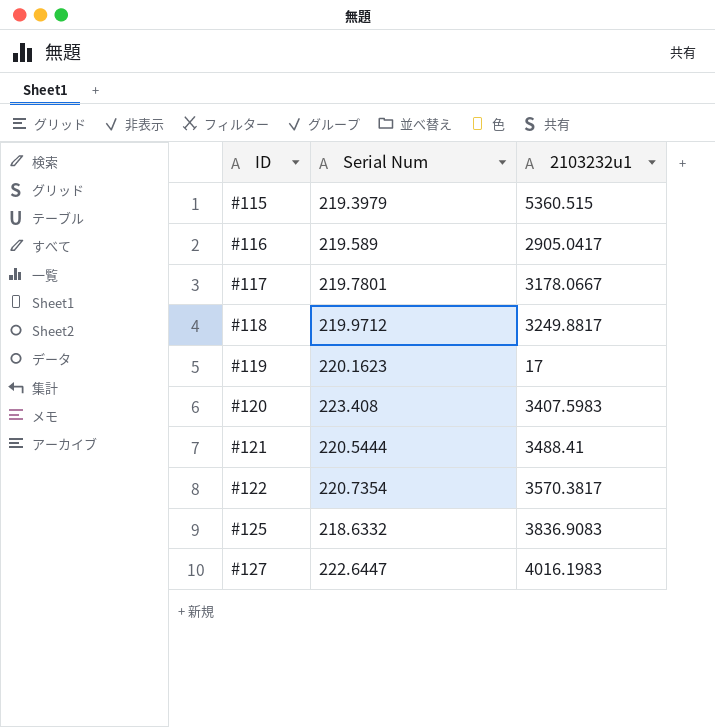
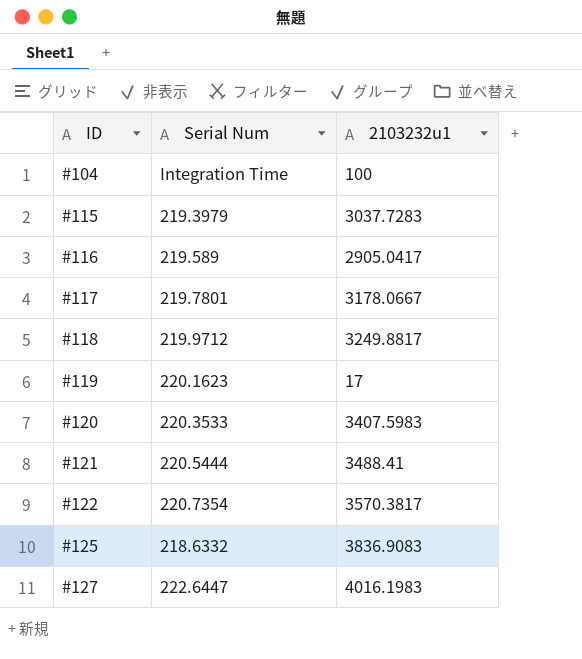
row #104: none -> Integration Time | 100
#115 | 2103232u1: 5360.515 -> 3037.7283
#120 | Serial Num: 223.408 -> 220.3533

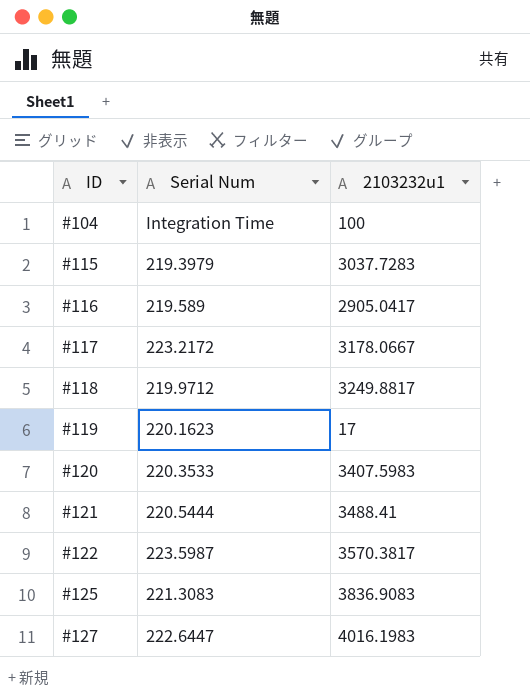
#117 | Serial Num: 219.7801 -> 223.2172
#122 | Serial Num: 220.7354 -> 223.5987
#125 | Serial Num: 218.6332 -> 221.3083

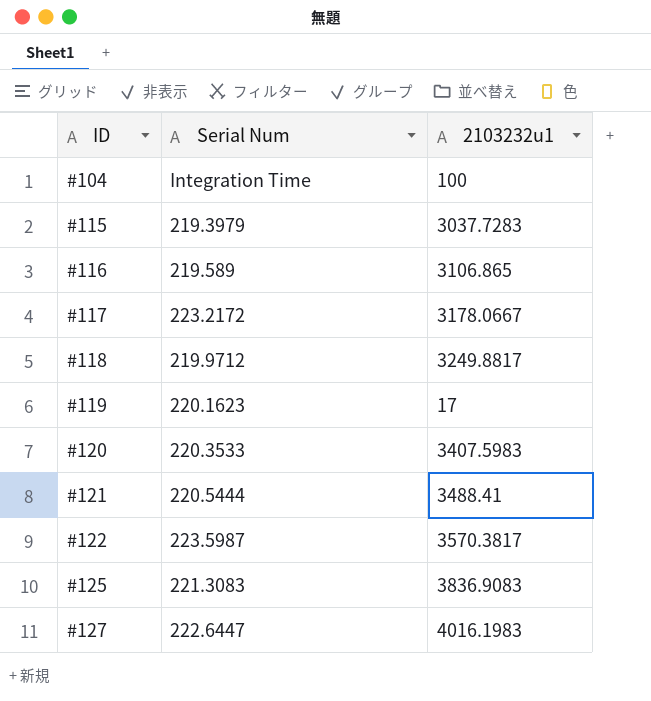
#116 | 2103232u1: 2905.0417 -> 3106.865

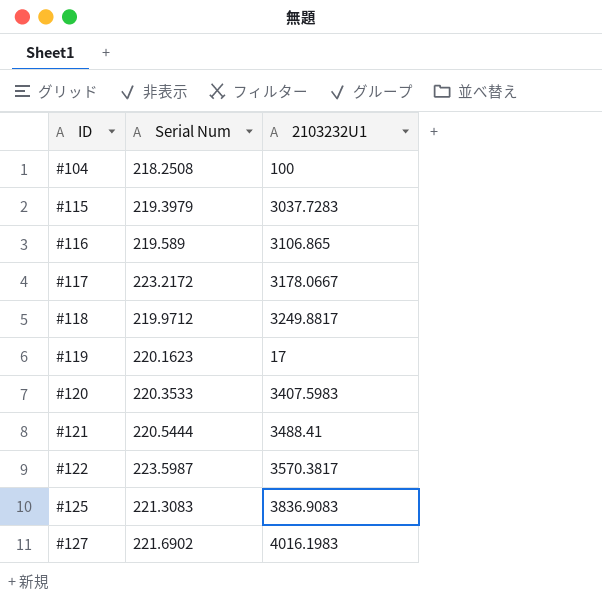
column name: 2103232u1 -> 2103232U1
#104 | Serial Num: Integration Time -> 218.2508
#127 | Serial Num: 222.6447 -> 221.6902

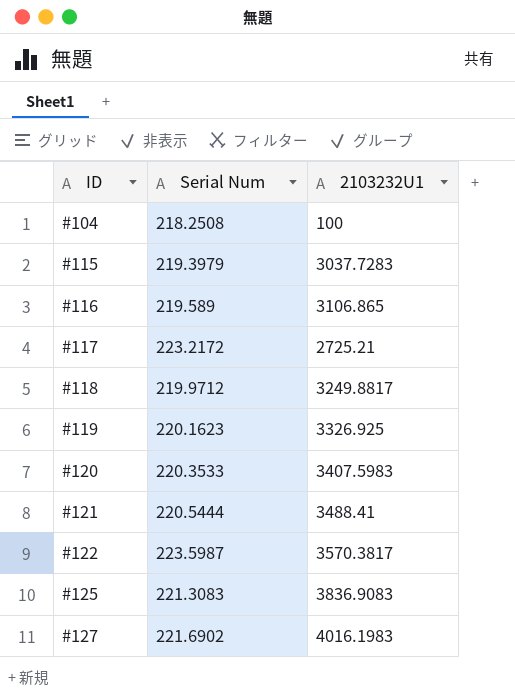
#117 | 2103232U1: 3178.0667 -> 2725.21
#119 | 2103232U1: 17 -> 3326.925

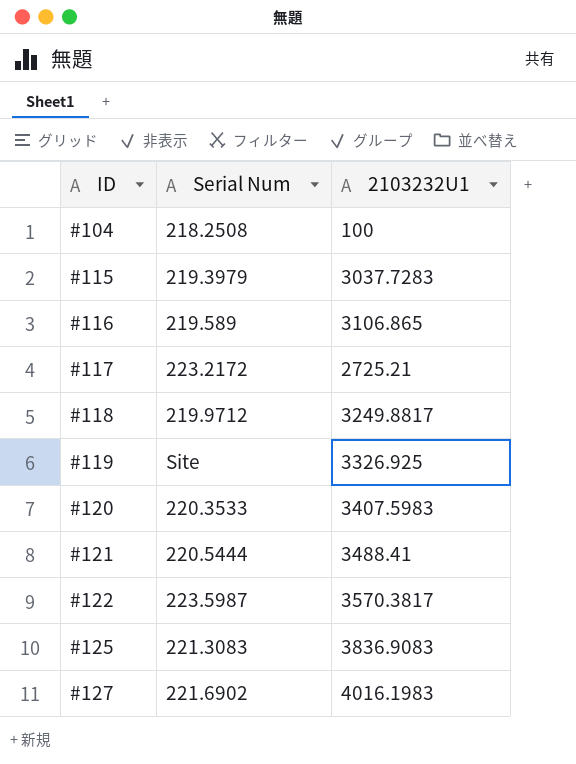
#119 | Serial Num: 220.1623 -> Site

